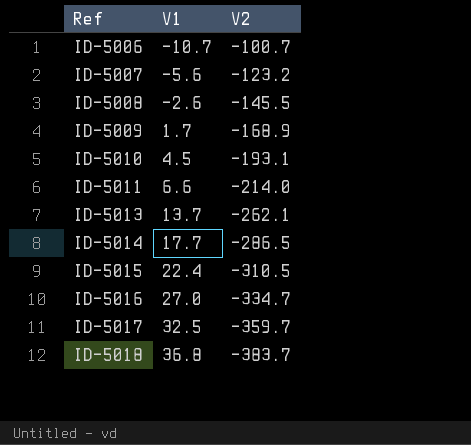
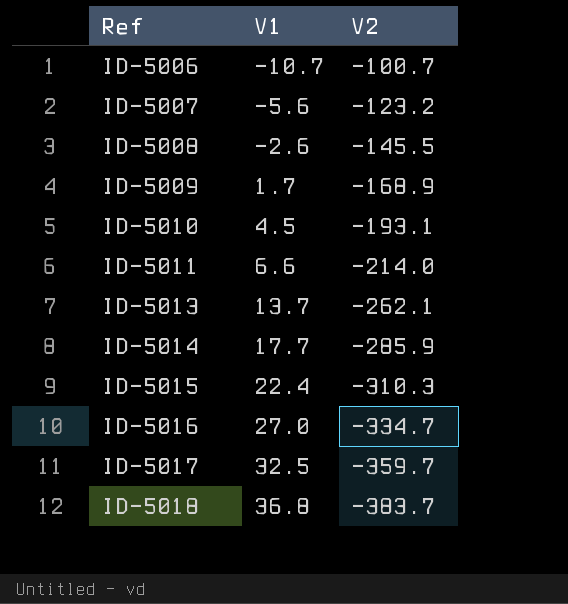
ID-5014 | V2: -286.5 -> -285.9
ID-5015 | V2: -310.5 -> -310.3

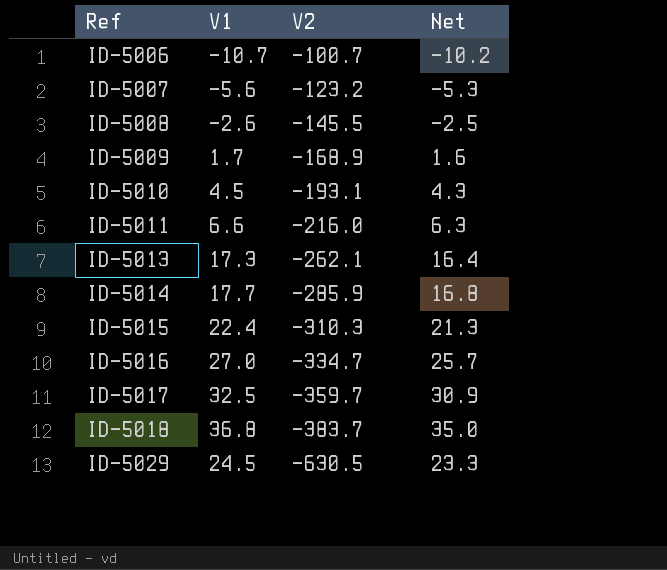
column Net | formula: none -> [V1] * 0.95
ID-5011 | V2: -214.0 -> -216.0
ID-5013 | V1: 13.7 -> 17.3
row ID-5029: none -> 24.5 | -630.5 | 23.3

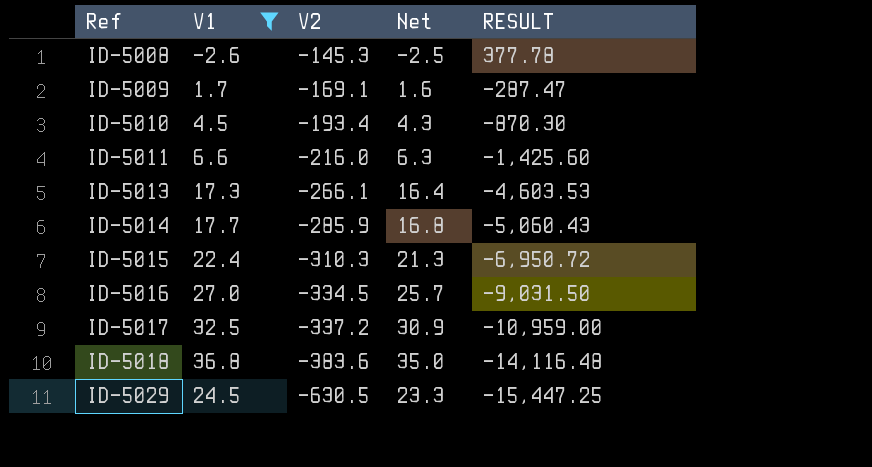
filter: none -> V1 >= -2.6
column RESULT | formula: none -> [V1] * [V2]
ID-5008 | V2: -145.5 -> -145.3
ID-5009 | V2: -168.9 -> -169.1
ID-5010 | V2: -193.1 -> -193.4
ID-5013 | V2: -262.1 -> -266.1
ID-5016 | V2: -334.7 -> -334.5
ID-5017 | V2: -359.7 -> -337.2
ID-5018 | V2: -383.7 -> -383.6

